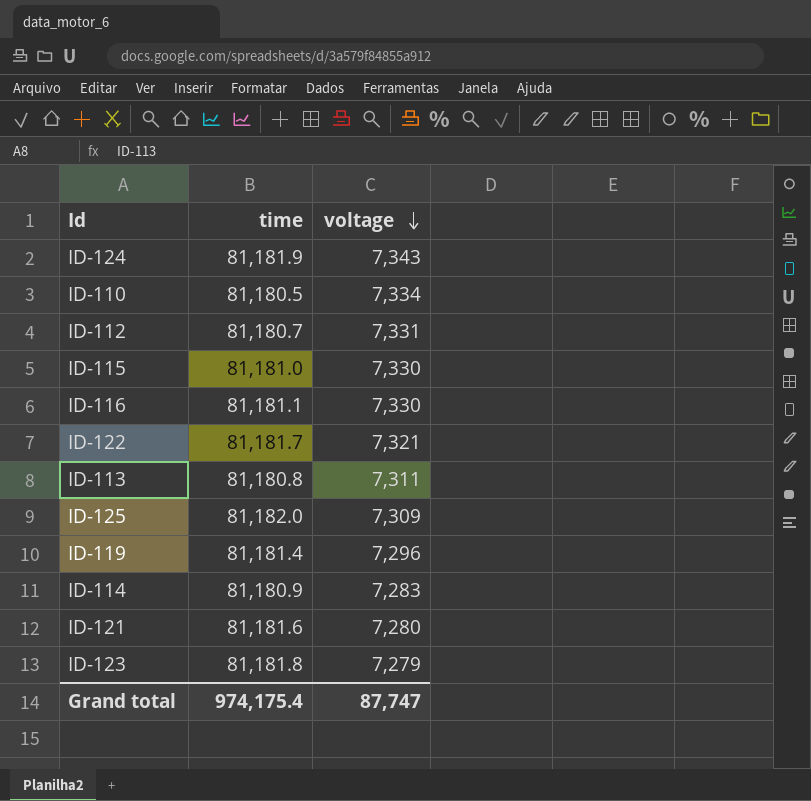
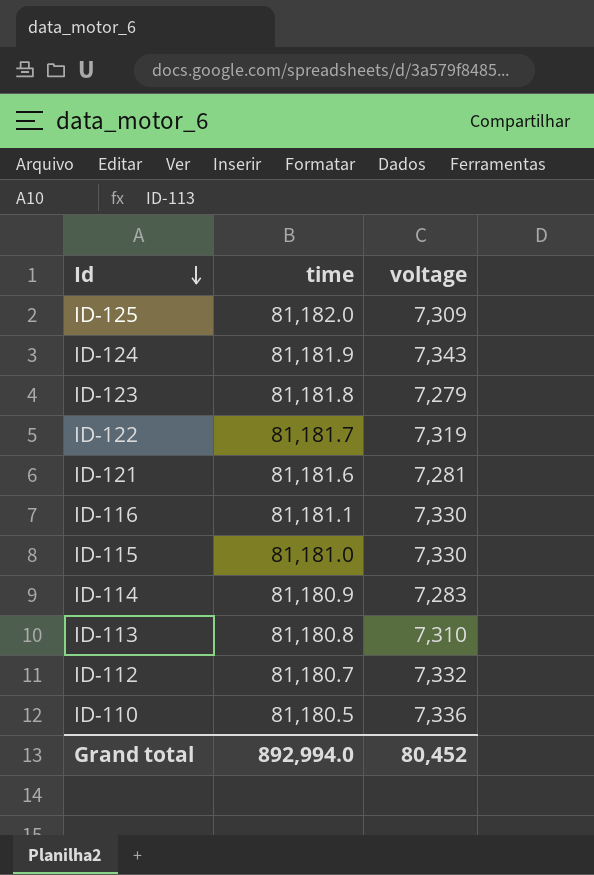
row order: voltage descending -> Id descending
row ID-119: 81,181.4 | 7,296 -> none
ID-122 | voltage: 7,321 -> 7,319
ID-121 | voltage: 7,280 -> 7,281
ID-113 | voltage: 7,311 -> 7,310
ID-112 | voltage: 7,331 -> 7,332
ID-110 | voltage: 7,334 -> 7,336
Grand total | time: 974,175.4 -> 892,994.0
Grand total | voltage: 87,747 -> 80,452

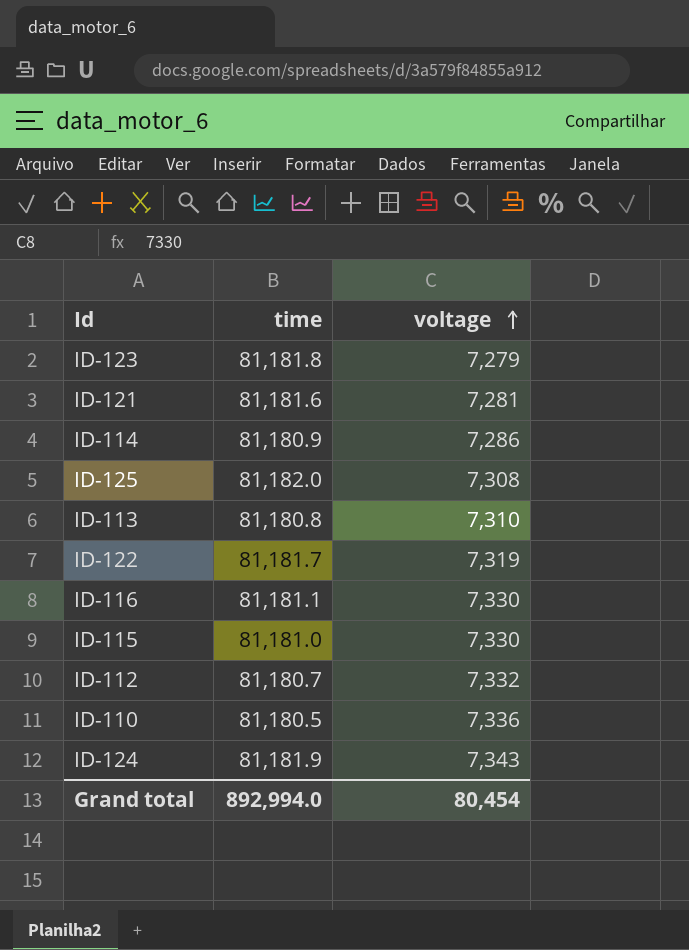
row order: Id descending -> voltage ascending
ID-114 | voltage: 7,283 -> 7,286
ID-125 | voltage: 7,309 -> 7,308
Grand total | voltage: 80,452 -> 80,454

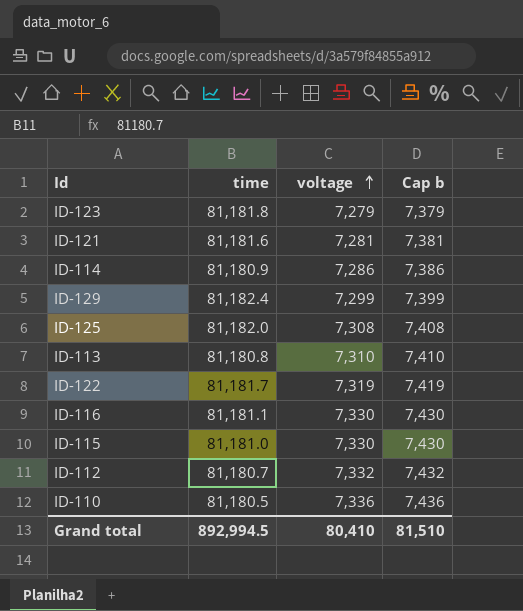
column Cap b | formula: none -> [voltage] + 100
row ID-124: 81,181.9 | 7,343 -> none
row ID-129: none -> 81,182.4 | 7,299 | 7,399
Grand total | time: 892,994.0 -> 892,994.5
Grand total | voltage: 80,454 -> 80,410

